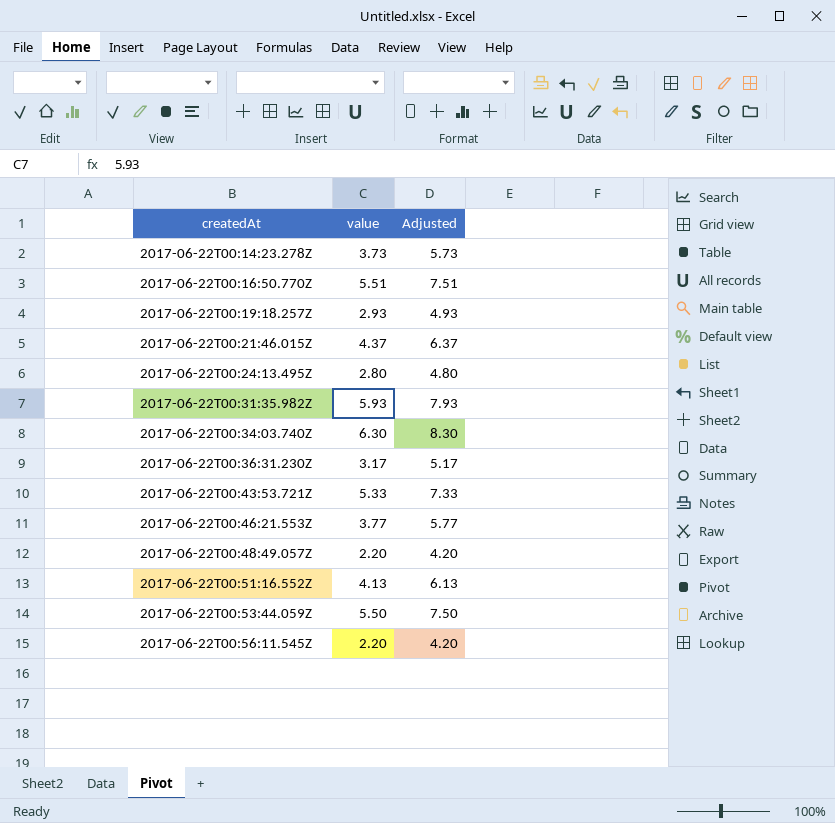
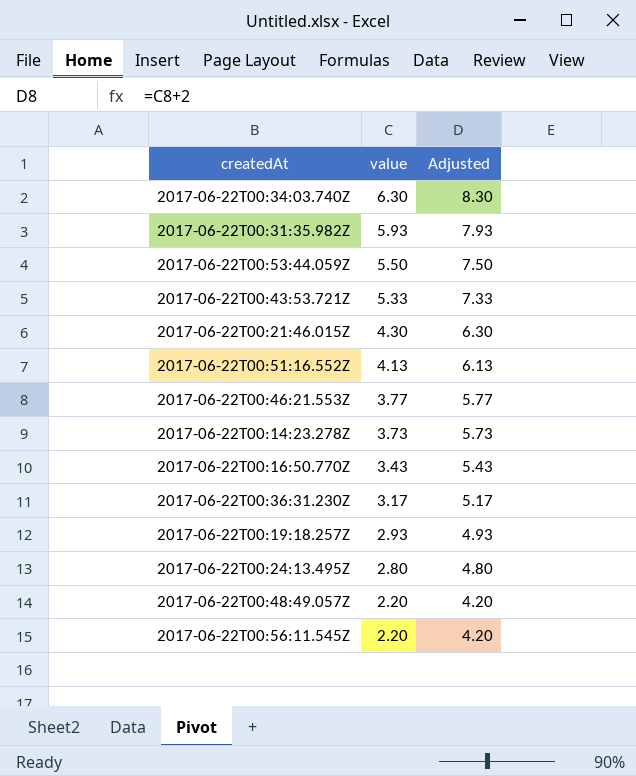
row order: createdAt ascending -> value descending
2017-06-22T00:21:46.015Z | value: 4.37 -> 4.30
2017-06-22T00:21:46.015Z | Adjusted: 6.37 -> 6.30
2017-06-22T00:16:50.770Z | value: 5.51 -> 3.43
2017-06-22T00:16:50.770Z | Adjusted: 7.51 -> 5.43

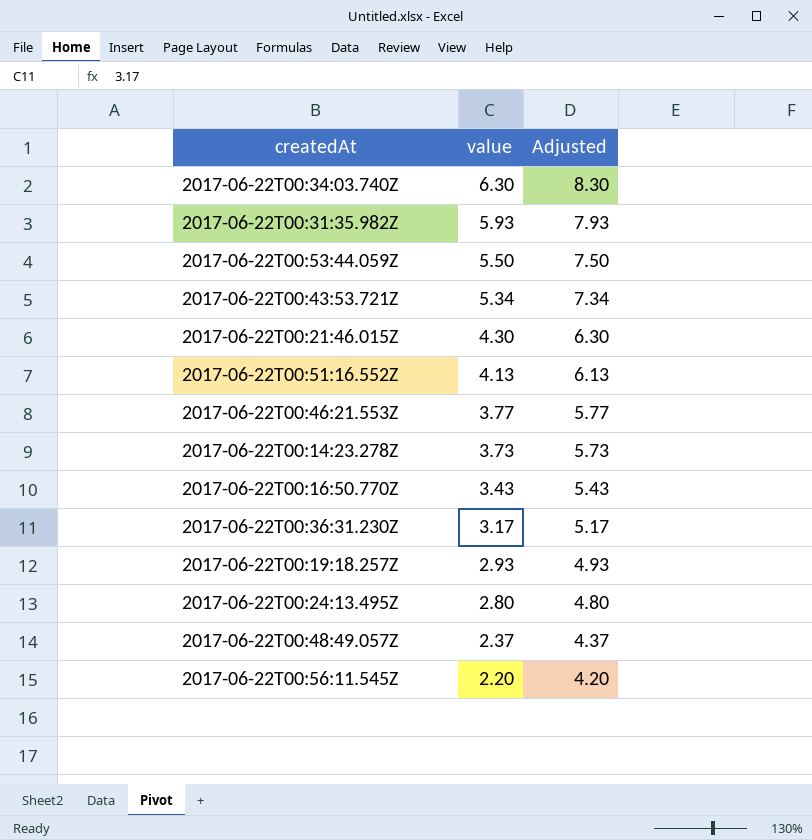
2017-06-22T00:43:53.721Z | value: 5.33 -> 5.34
2017-06-22T00:43:53.721Z | Adjusted: 7.33 -> 7.34
2017-06-22T00:48:49.057Z | value: 2.20 -> 2.37
2017-06-22T00:48:49.057Z | Adjusted: 4.20 -> 4.37

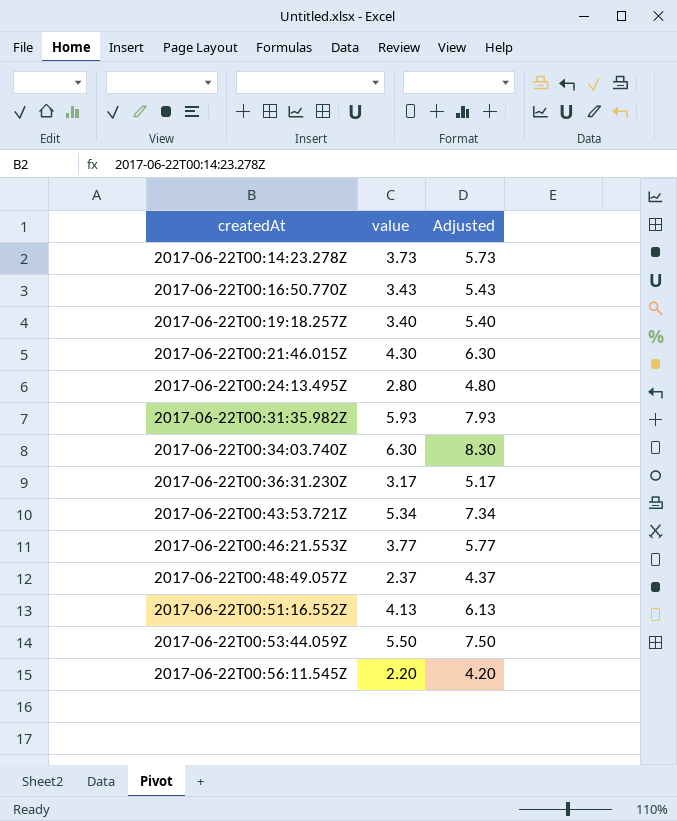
row order: value descending -> createdAt ascending
2017-06-22T00:19:18.257Z | value: 2.93 -> 3.40
2017-06-22T00:19:18.257Z | Adjusted: 4.93 -> 5.40

